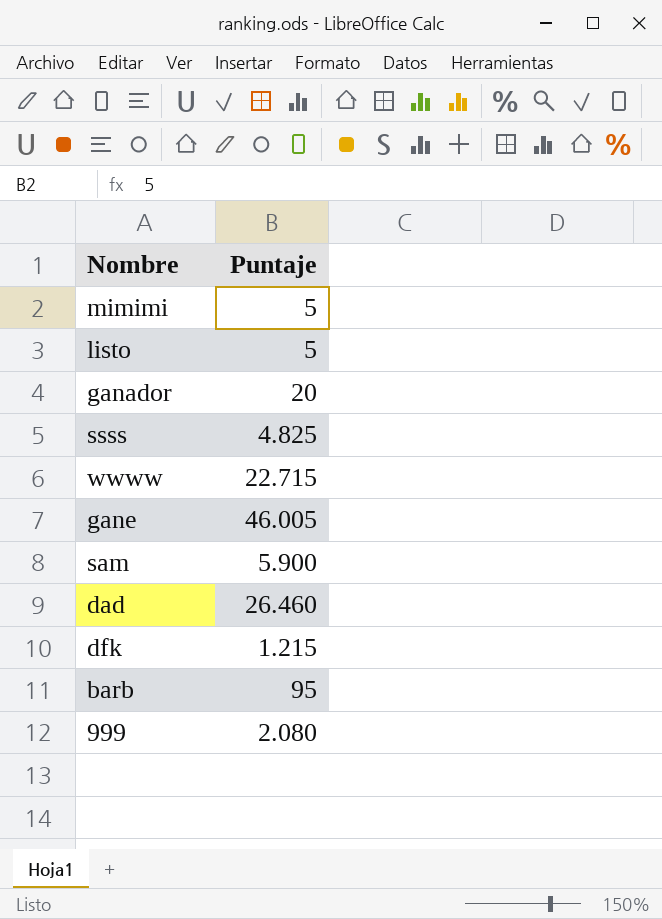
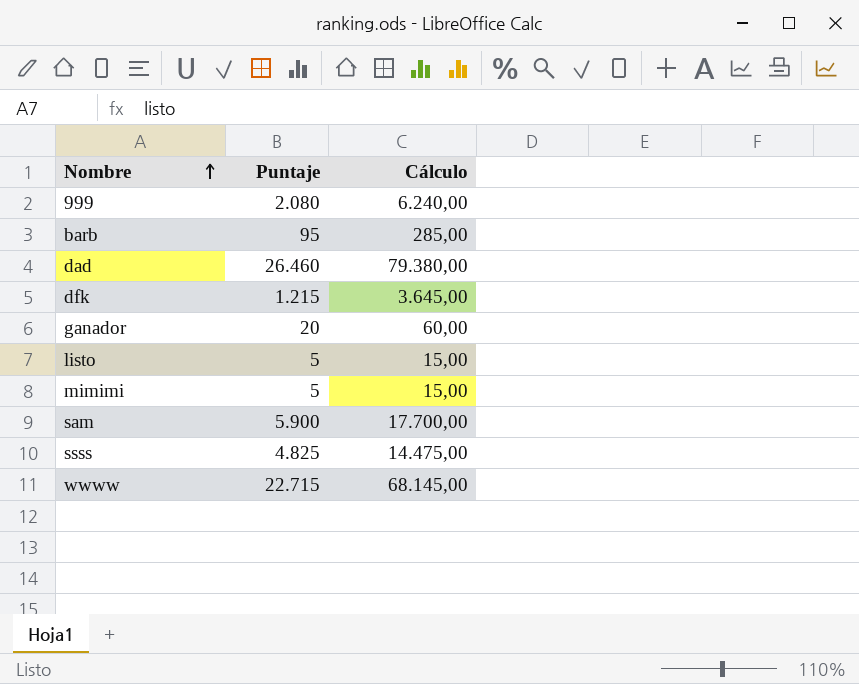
row order: none -> Nombre ascending
column Cálculo | formula: none -> [Puntaje] * 3
row gane: 46.005 -> none

